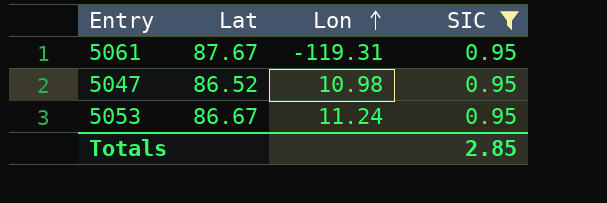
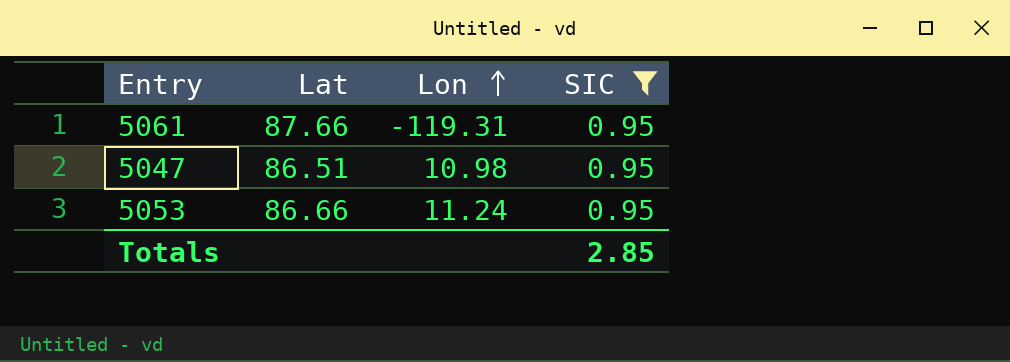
5061 | Lat: 87.67 -> 87.66
5047 | Lat: 86.52 -> 86.51
5053 | Lat: 86.67 -> 86.66

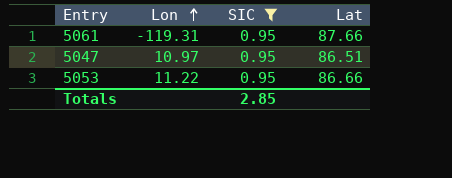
column Lat | position: 2 -> 4
5047 | Lon: 10.98 -> 10.97
5053 | Lon: 11.24 -> 11.22

